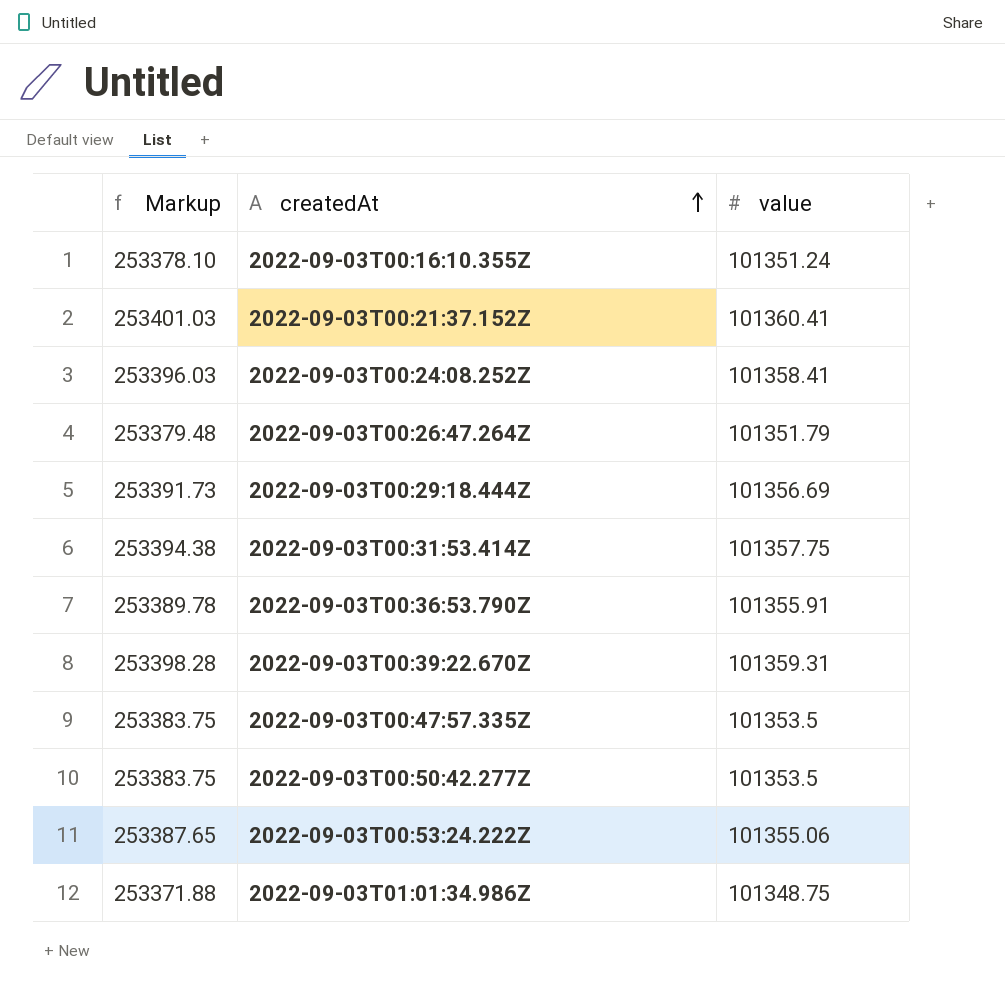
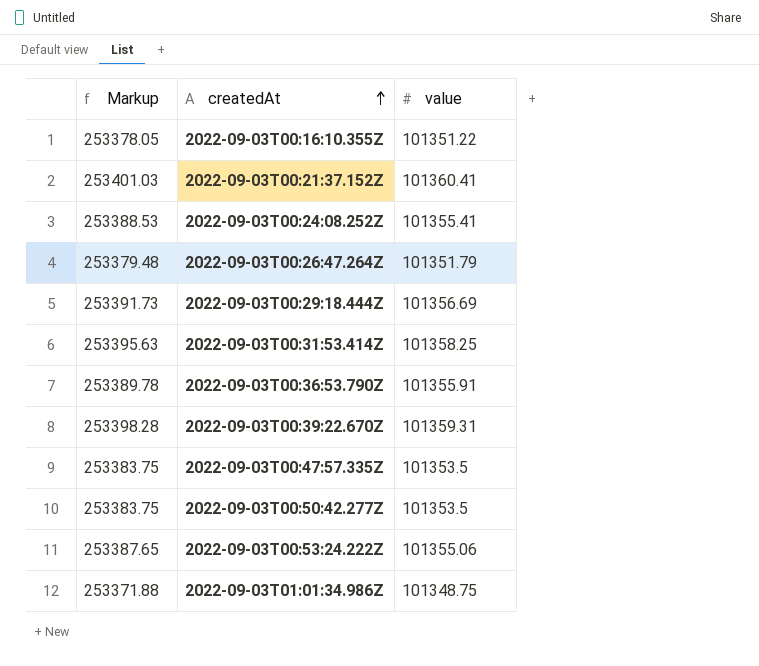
2022-09-03T00:16:10.355Z | Markup: 253378.10 -> 253378.05
2022-09-03T00:16:10.355Z | value: 101351.24 -> 101351.22
2022-09-03T00:24:08.252Z | Markup: 253396.03 -> 253388.53
2022-09-03T00:24:08.252Z | value: 101358.41 -> 101355.41
2022-09-03T00:31:53.414Z | Markup: 253394.38 -> 253395.63
2022-09-03T00:31:53.414Z | value: 101357.75 -> 101358.25

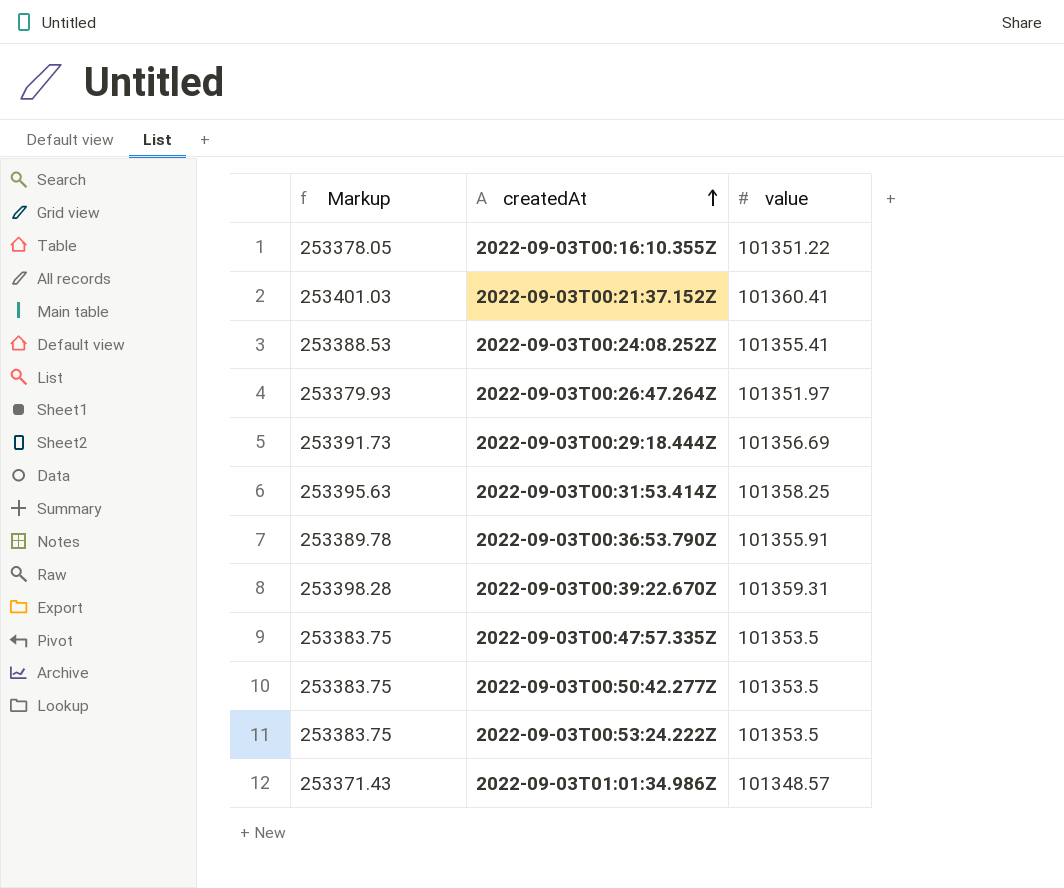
2022-09-03T00:26:47.264Z | Markup: 253379.48 -> 253379.93
2022-09-03T00:26:47.264Z | value: 101351.79 -> 101351.97
2022-09-03T00:53:24.222Z | Markup: 253387.65 -> 253383.75
2022-09-03T00:53:24.222Z | value: 101355.06 -> 101353.5
2022-09-03T01:01:34.986Z | Markup: 253371.88 -> 253371.43
2022-09-03T01:01:34.986Z | value: 101348.75 -> 101348.57

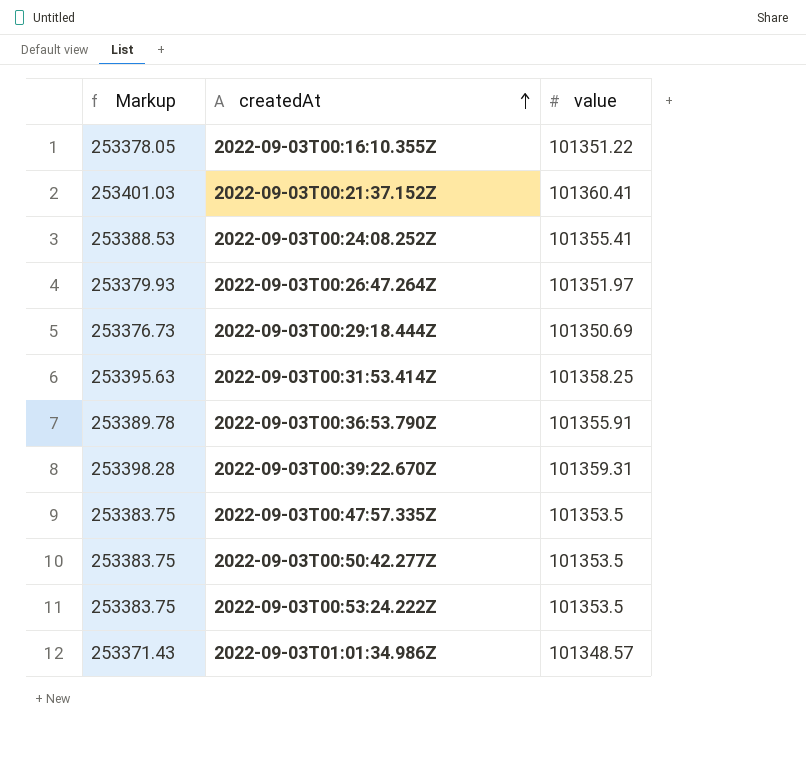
2022-09-03T00:29:18.444Z | Markup: 253391.73 -> 253376.73
2022-09-03T00:29:18.444Z | value: 101356.69 -> 101350.69

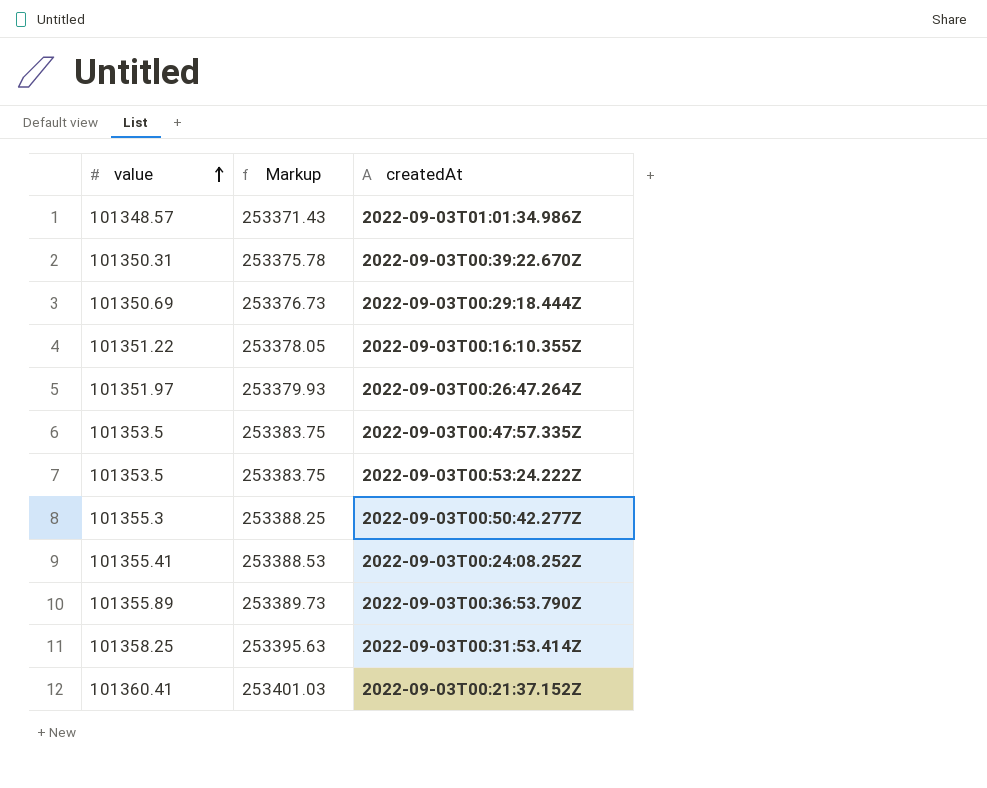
row order: createdAt ascending -> value ascending
column value | position: 3 -> 1
2022-09-03T00:39:22.670Z | value: 101359.31 -> 101350.31
2022-09-03T00:39:22.670Z | Markup: 253398.28 -> 253375.78
2022-09-03T00:50:42.277Z | value: 101353.5 -> 101355.3
2022-09-03T00:50:42.277Z | Markup: 253383.75 -> 253388.25
2022-09-03T00:36:53.790Z | value: 101355.91 -> 101355.89
2022-09-03T00:36:53.790Z | Markup: 253389.78 -> 253389.73

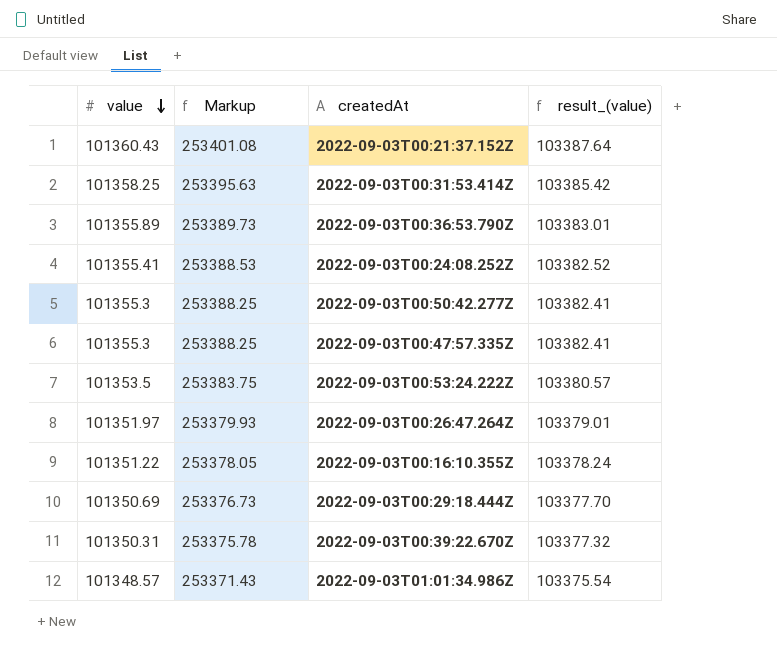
row order: value ascending -> value descending
column result_(value) | formula: none -> [value] * 1.02
2022-09-03T00:21:37.152Z | value: 101360.41 -> 101360.43
2022-09-03T00:21:37.152Z | Markup: 253401.03 -> 253401.08
2022-09-03T00:47:57.335Z | value: 101353.5 -> 101355.3
2022-09-03T00:47:57.335Z | Markup: 253383.75 -> 253388.25

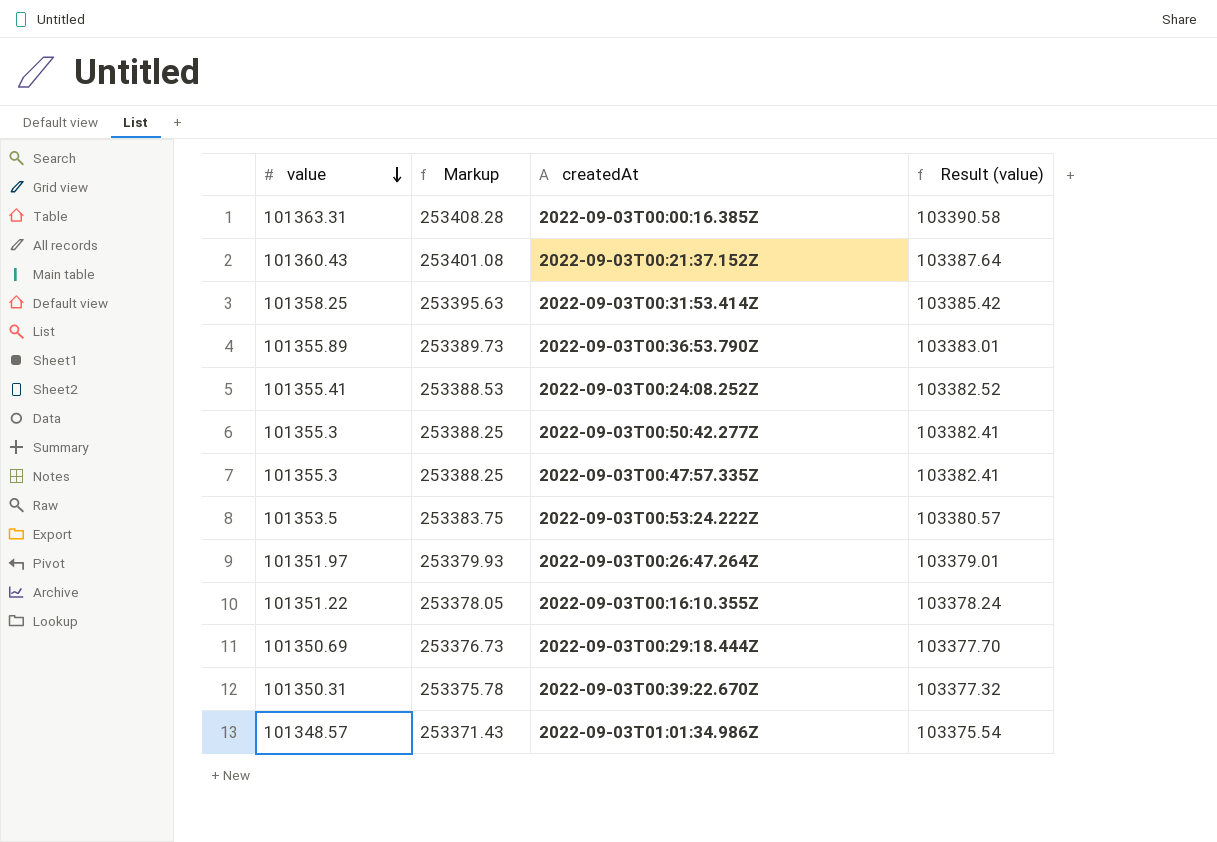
column name: result_(value) -> Result (value)
row 2022-09-03T00:00:16.385Z: none -> 101363.31 | 253408.28 | 103390.58

